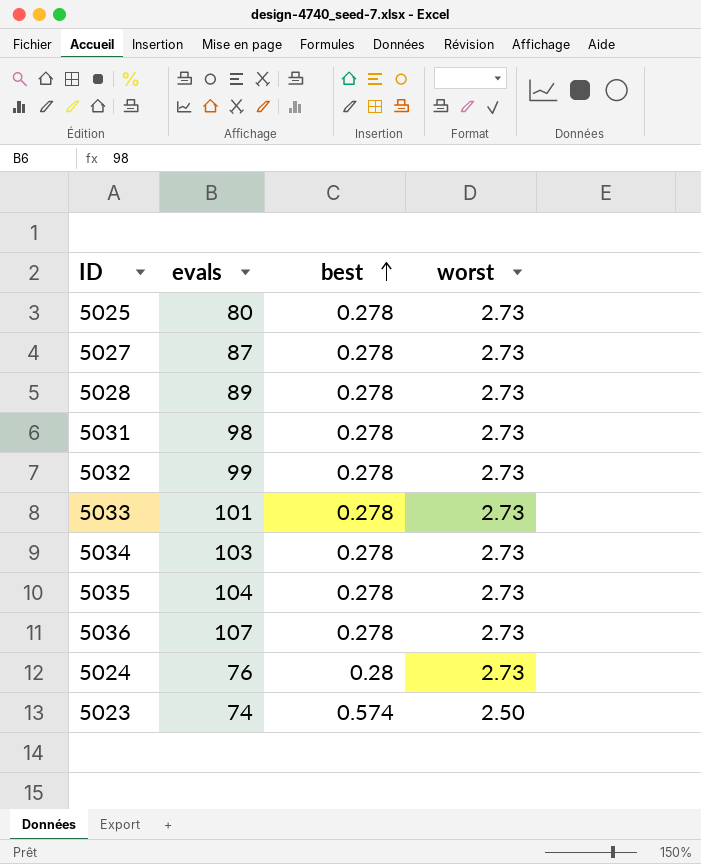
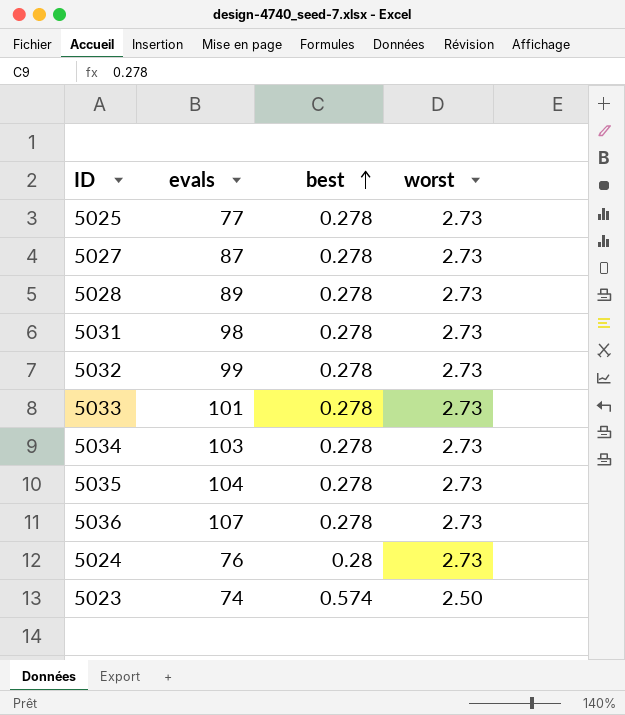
5025 | evals: 80 -> 77

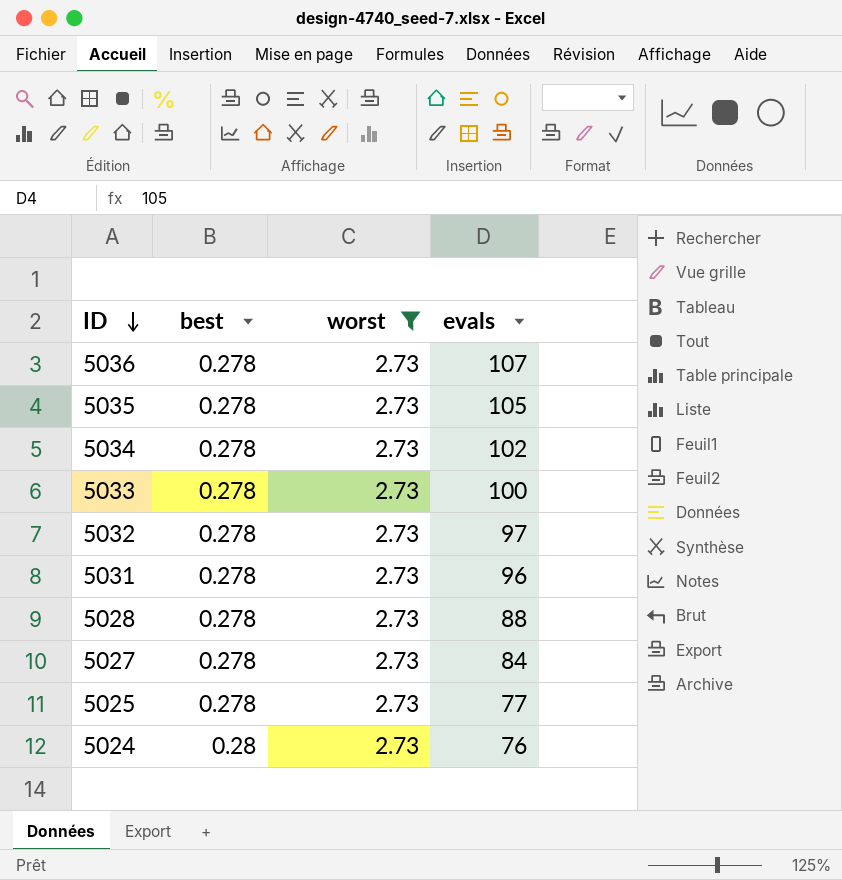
filter: none -> worst = 2.73
row order: best ascending -> ID descending
column evals | position: 2 -> 4
5035 | evals: 104 -> 105
5034 | evals: 103 -> 102
5033 | evals: 101 -> 100
5032 | evals: 99 -> 97
5031 | evals: 98 -> 96
5028 | evals: 89 -> 88
5027 | evals: 87 -> 84

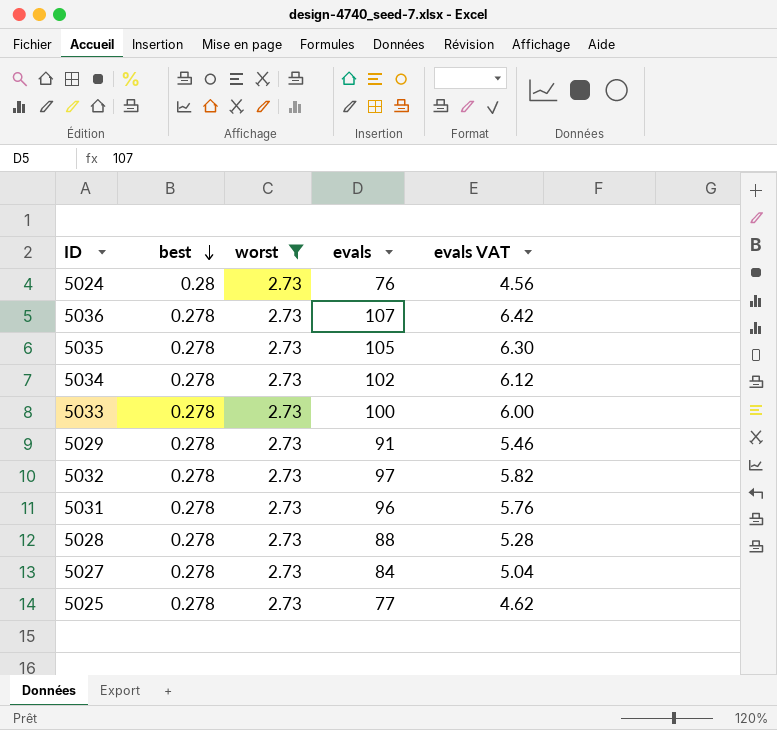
row order: ID descending -> best descending
column evals VAT | formula: none -> [evals] * 0.06
row 5029: none -> 0.278 | 2.73 | 91 | 5.46

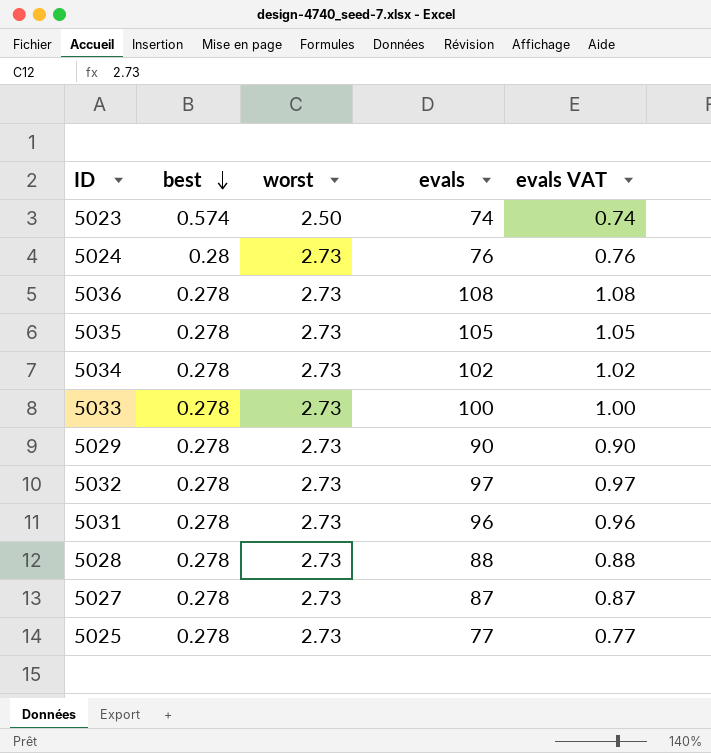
filter: worst = 2.73 -> none
column evals VAT | formula: [evals] * 0.06 -> [evals] * 0.01
5036 | evals: 107 -> 108
5029 | evals: 91 -> 90
5027 | evals: 84 -> 87

